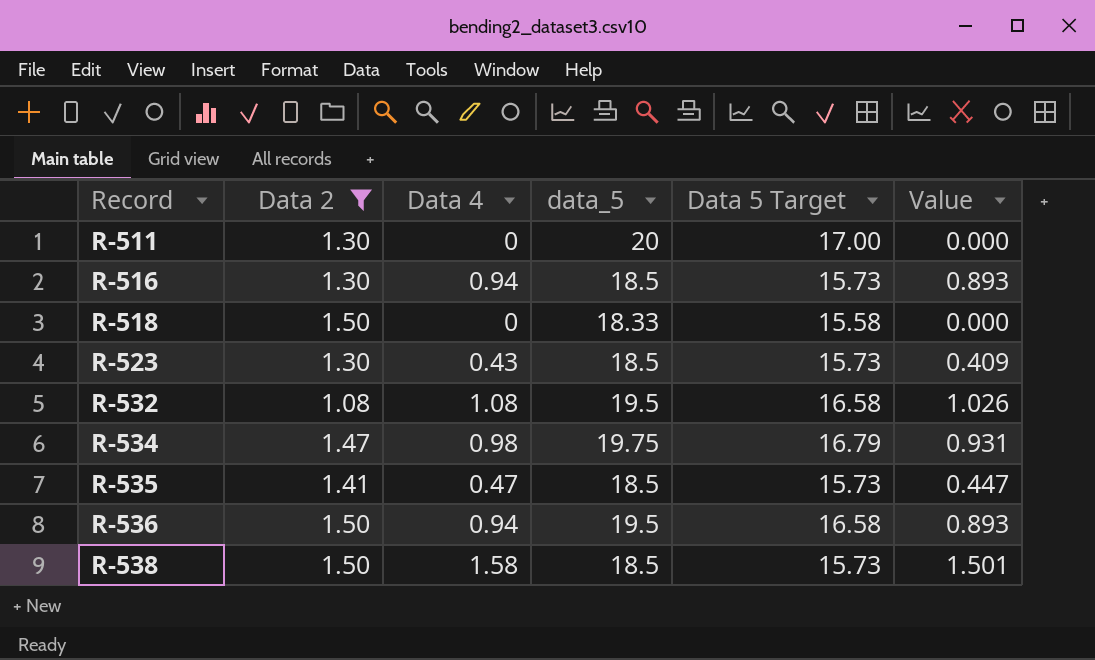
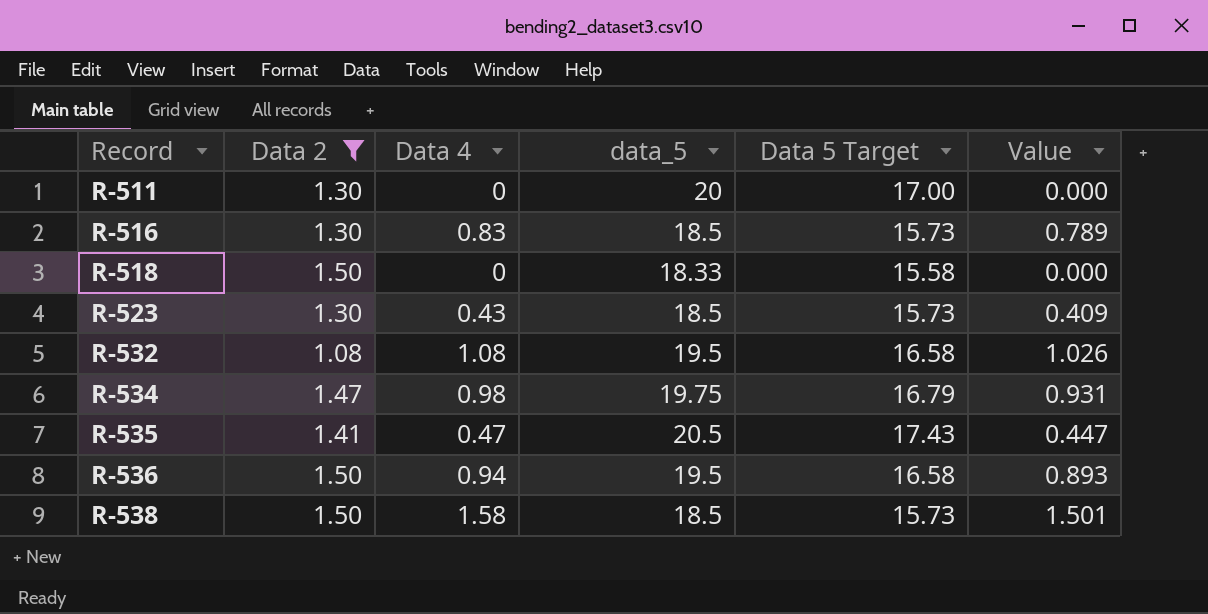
R-516 | Data 4: 0.94 -> 0.83
R-516 | Value: 0.893 -> 0.789
R-535 | data_5: 18.5 -> 20.5
R-535 | Data 5 Target: 15.73 -> 17.43

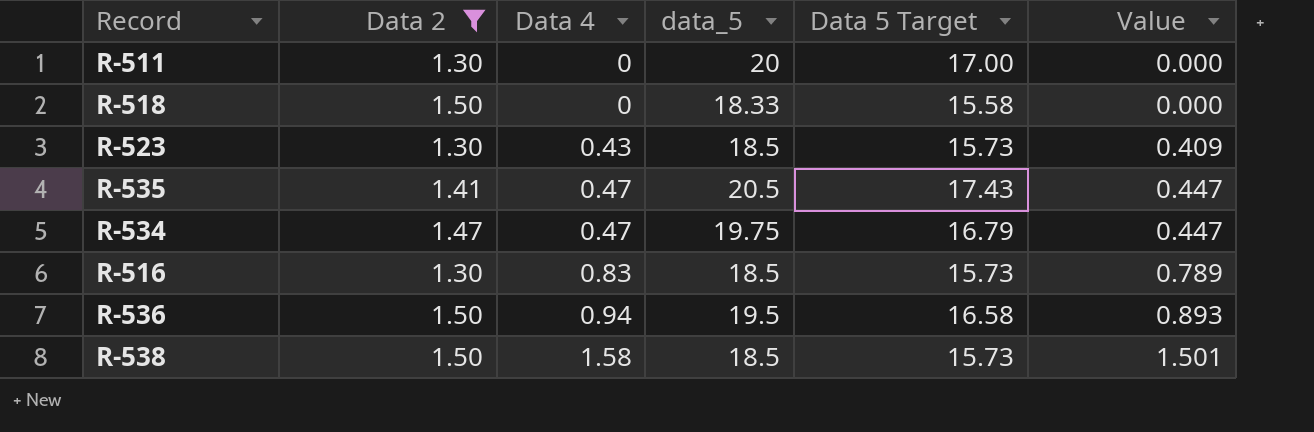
row order: Record ascending -> Data 4 ascending
row R-532: 1.08 | 1.08 | 19.5 | 16.58 | 1.026 -> none
R-534 | Data 4: 0.98 -> 0.47
R-534 | Value: 0.931 -> 0.447

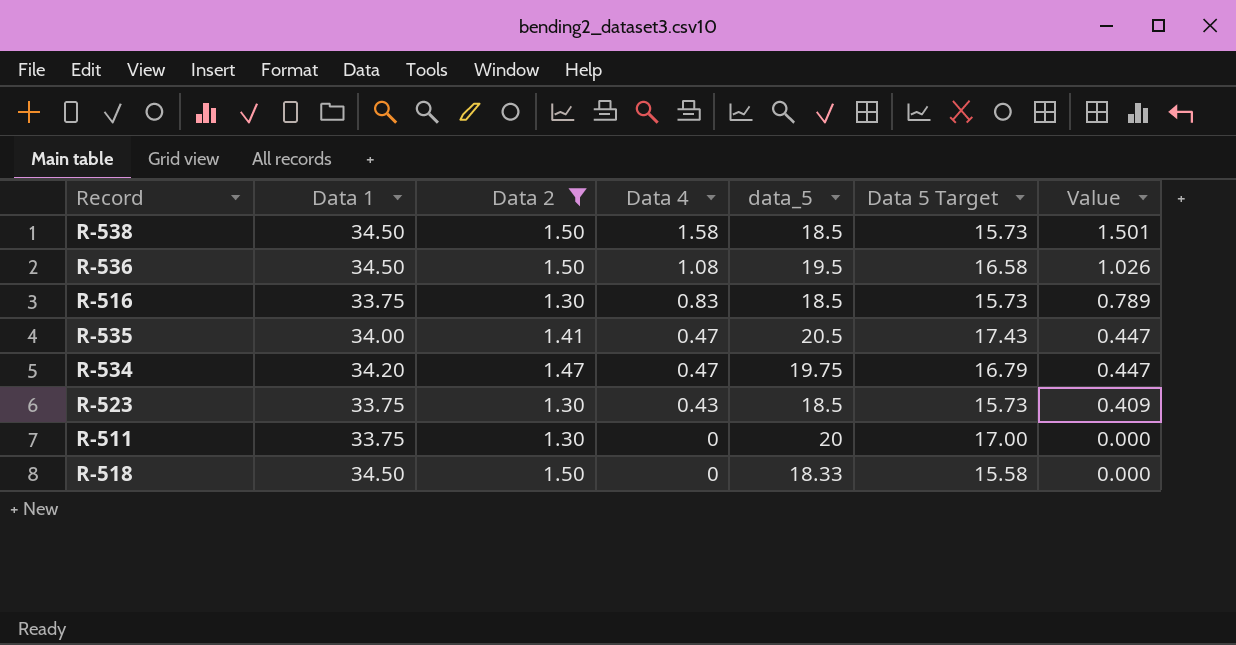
row order: Data 4 ascending -> Data 4 descending
column Data 1 | position: none -> 2
R-536 | Data 4: 0.94 -> 1.08
R-536 | Value: 0.893 -> 1.026

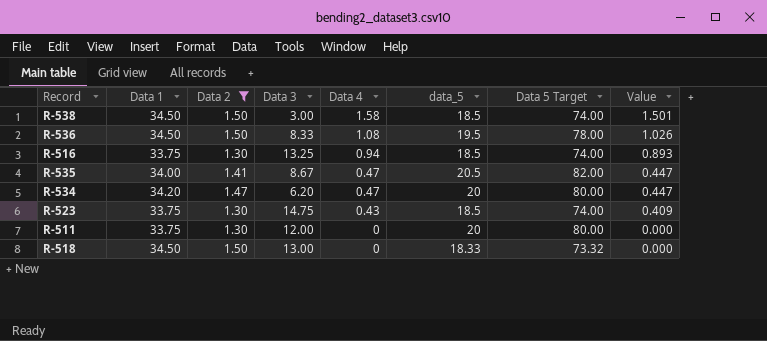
column Data 3 | position: none -> 4
column Data 5 Target | formula: [data_5] * 0.85 -> [data_5] * 4
R-516 | Data 4: 0.83 -> 0.94
R-516 | Value: 0.789 -> 0.893
R-534 | data_5: 19.75 -> 20

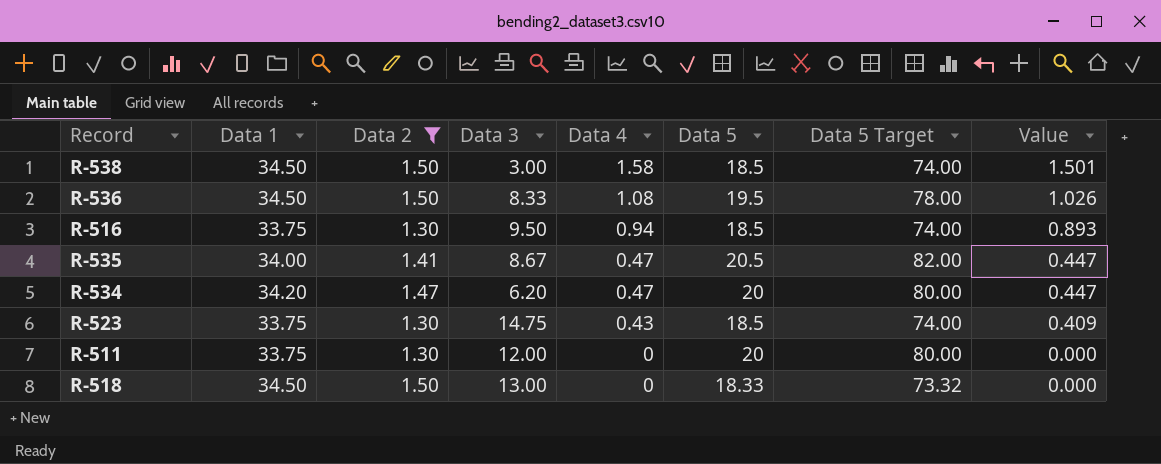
column name: data_5 -> Data 5
R-516 | Data 3: 13.25 -> 9.50

